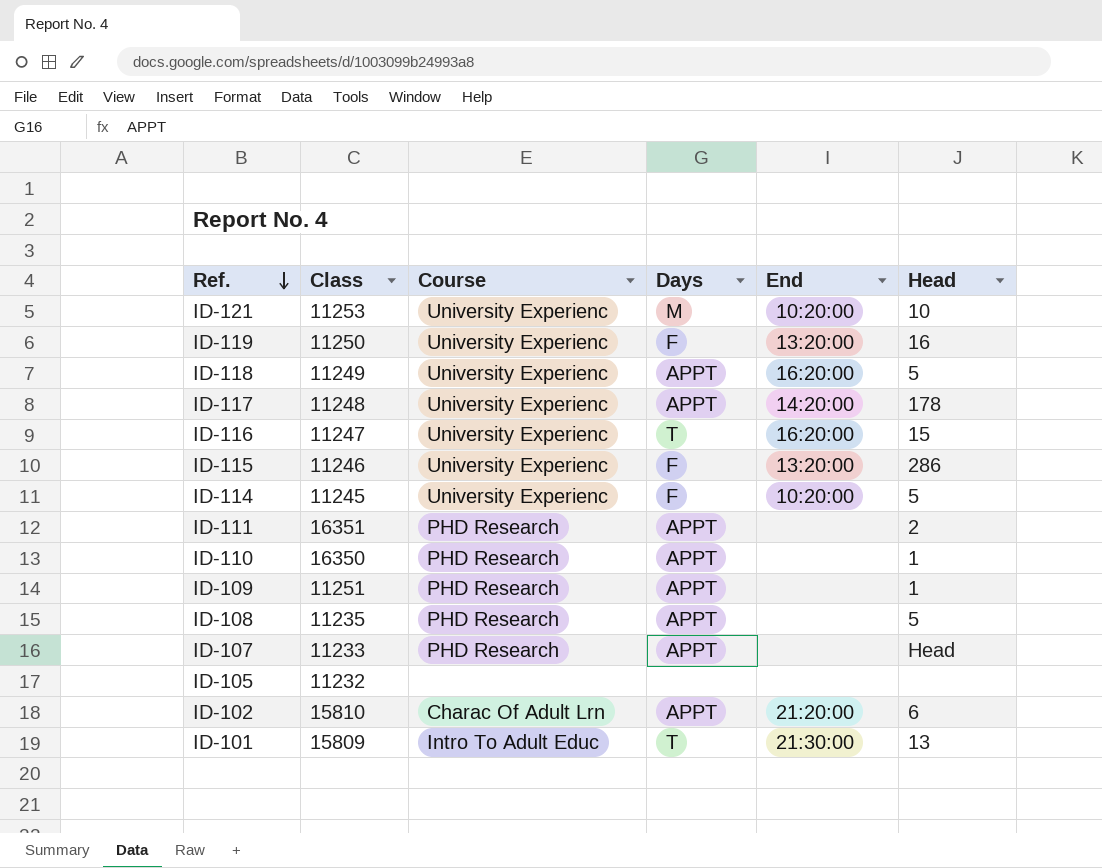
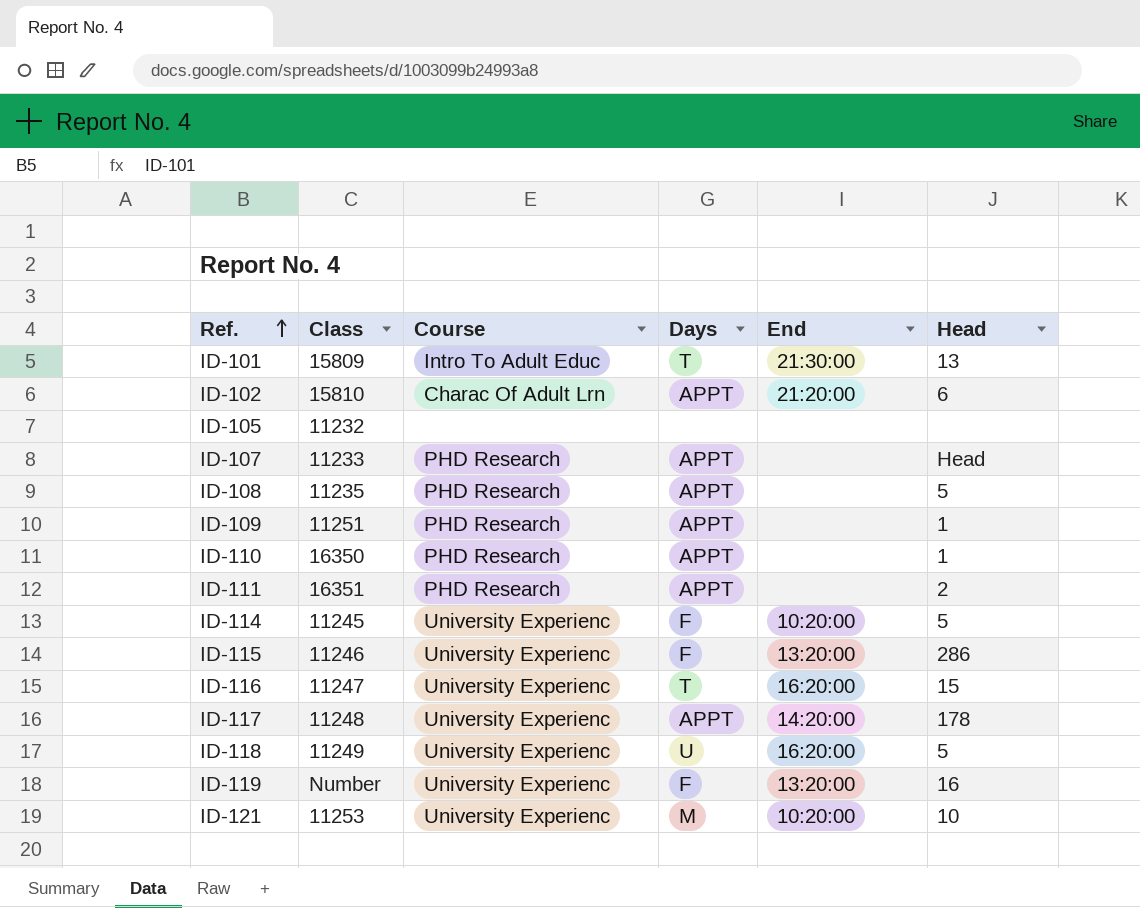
row order: Ref. descending -> Ref. ascending
ID-118 | Days: APPT -> U
ID-119 | Class: 11250 -> Number

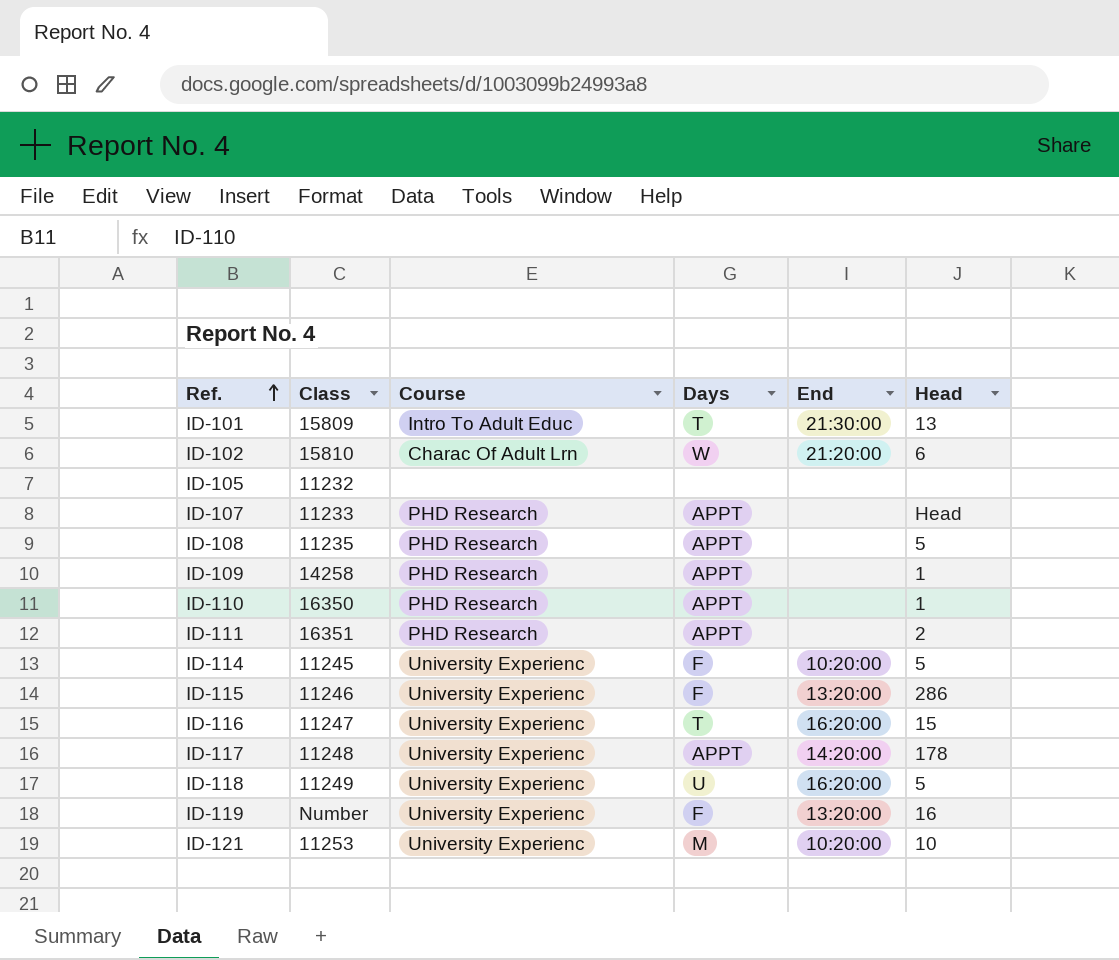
ID-102 | Days: APPT -> W
ID-109 | Class: 11251 -> 14258

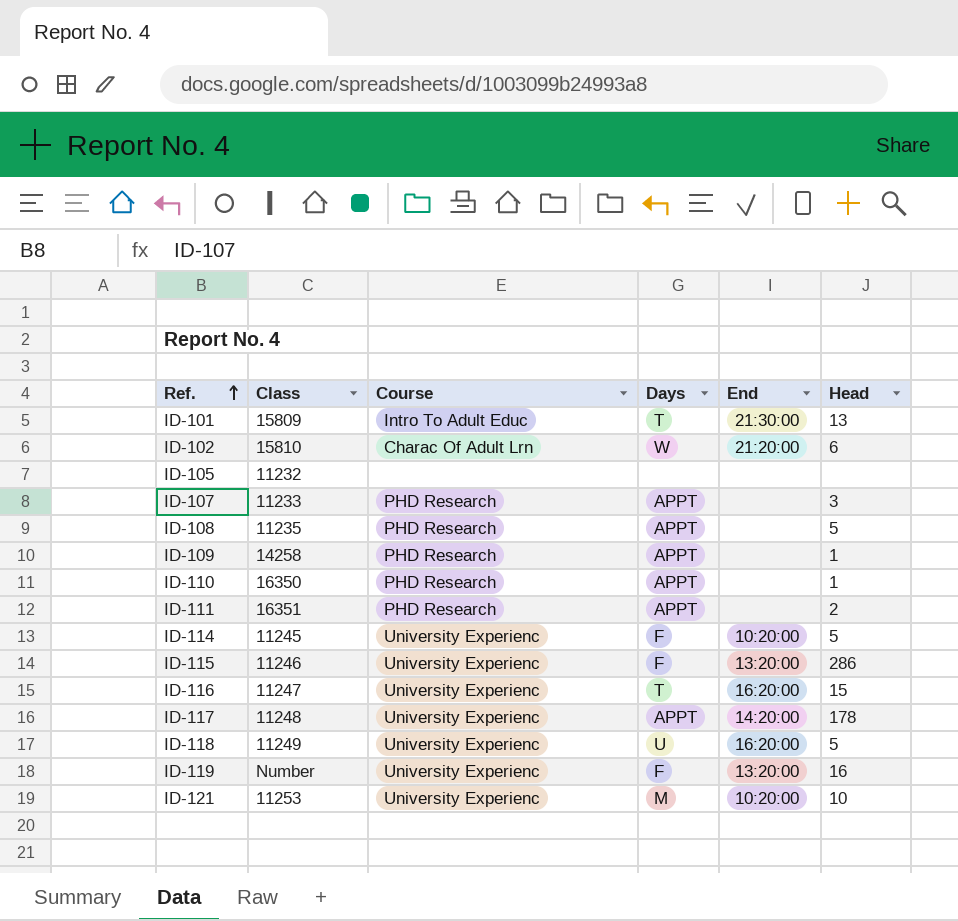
ID-107 | Head: Head -> 3

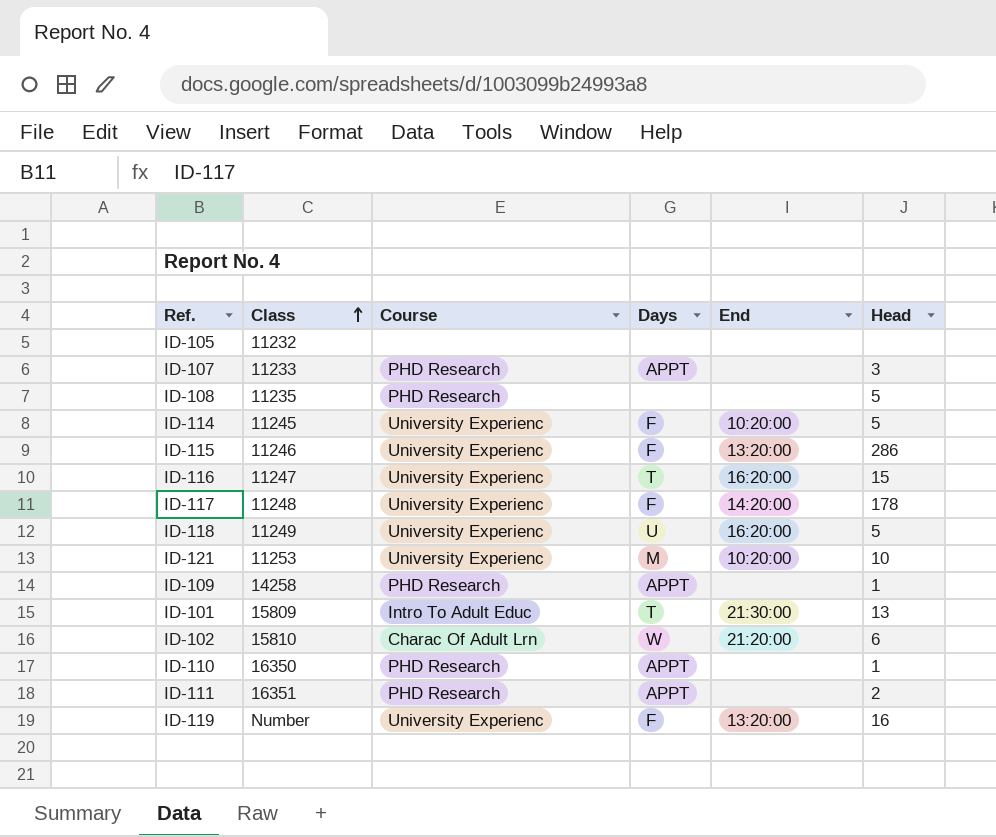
row order: Ref. ascending -> Class ascending
ID-108 | Days: APPT -> none
ID-117 | Days: APPT -> F

